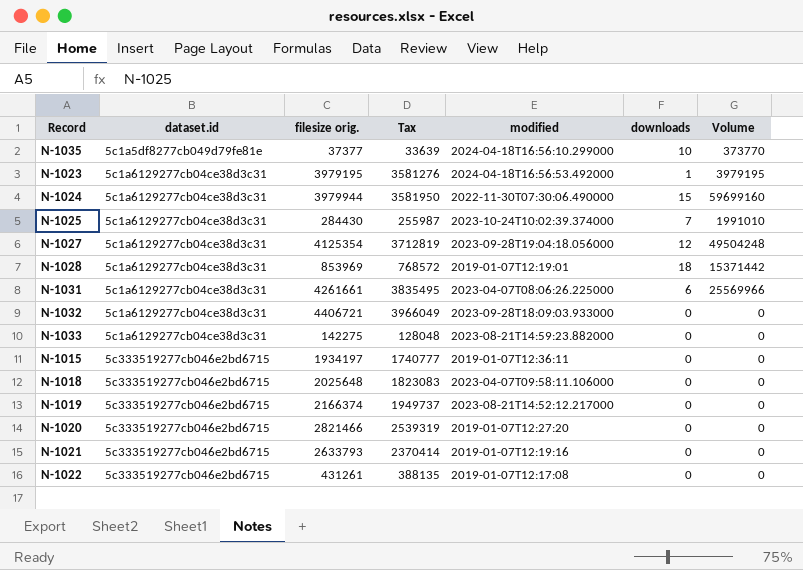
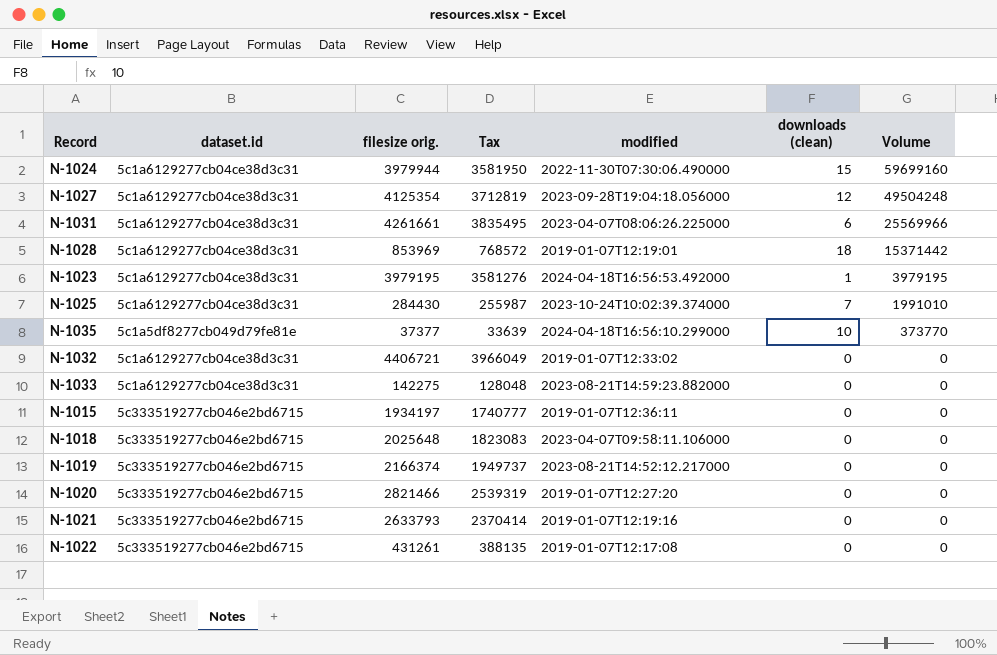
row order: dataset.id ascending -> Volume descending
column name: downloads -> downloads (clean)
N-1032 | modified: 2023-09-28T18:09:03.933000 -> 2019-01-07T12:33:02

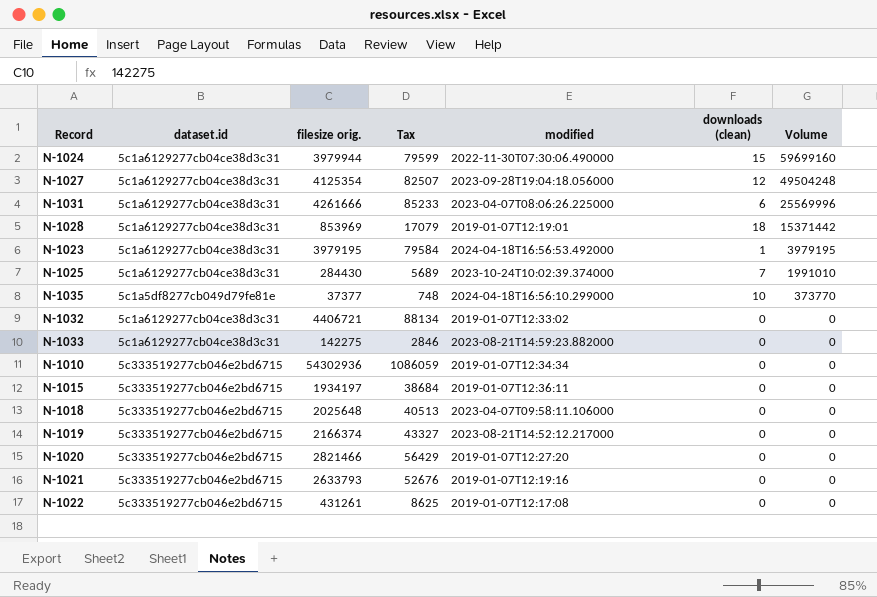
column Tax | formula: [filesize orig.] * 0.9 -> [filesize orig.] * 0.02
N-1031 | filesize orig.: 4261661 -> 4261666
N-1031 | Volume: 25569966 -> 25569996
row N-1010: none -> 5c333519277cb046e2bd6715 | 54302936 | 1086059 | 2019-01-07T12:34:34 | 0 | 0

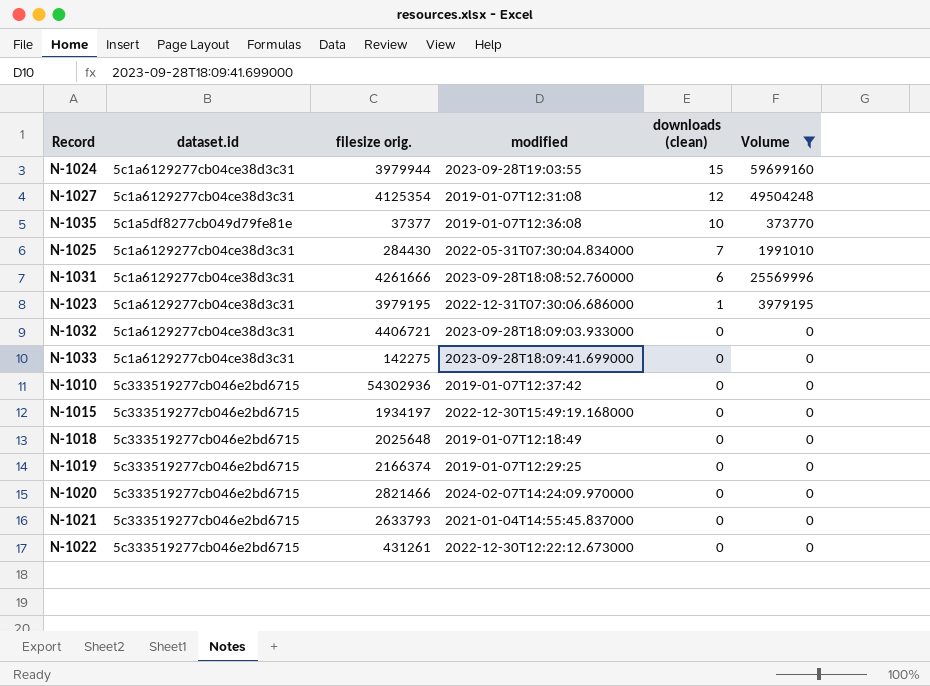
filter: none -> Volume != 15371442
row order: Volume descending -> downloads (clean) descending
column Tax | formula: [filesize orig.] * 0.02 -> none
N-1024 | modified: 2022-11-30T07:30:06.490000 -> 2023-09-28T19:03:55
N-1027 | modified: 2023-09-28T19:04:18.056000 -> 2019-01-07T12:31:08
N-1035 | modified: 2024-04-18T16:56:10.299000 -> 2019-01-07T12:36:08
N-1025 | modified: 2023-10-24T10:02:39.374000 -> 2022-05-31T07:30:04.834000
N-1031 | modified: 2023-04-07T08:06:26.225000 -> 2023-09-28T18:08:52.760000
N-1023 | modified: 2024-04-18T16:56:53.492000 -> 2022-12-31T07:30:06.686000
N-1032 | modified: 2019-01-07T12:33:02 -> 2023-09-28T18:09:03.933000
N-1033 | modified: 2023-08-21T14:59:23.882000 -> 2023-09-28T18:09:41.699000
N-1010 | modified: 2019-01-07T12:34:34 -> 2019-01-07T12:37:42
N-1015 | modified: 2019-01-07T12:36:11 -> 2022-12-30T15:49:19.168000
N-1018 | modified: 2023-04-07T09:58:11.106000 -> 2019-01-07T12:18:49
N-1019 | modified: 2023-08-21T14:52:12.217000 -> 2019-01-07T12:29:25
N-1020 | modified: 2019-01-07T12:27:20 -> 2024-02-07T14:24:09.970000
N-1021 | modified: 2019-01-07T12:19:16 -> 2021-01-04T14:55:45.837000
N-1022 | modified: 2019-01-07T12:17:08 -> 2022-12-30T12:22:12.673000

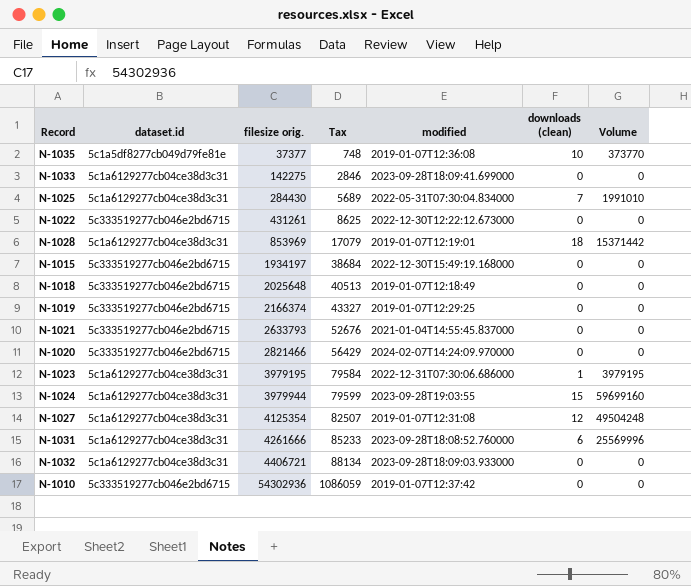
filter: Volume != 15371442 -> none
row order: downloads (clean) descending -> filesize orig. ascending
column Tax | formula: none -> [filesize orig.] * 0.02

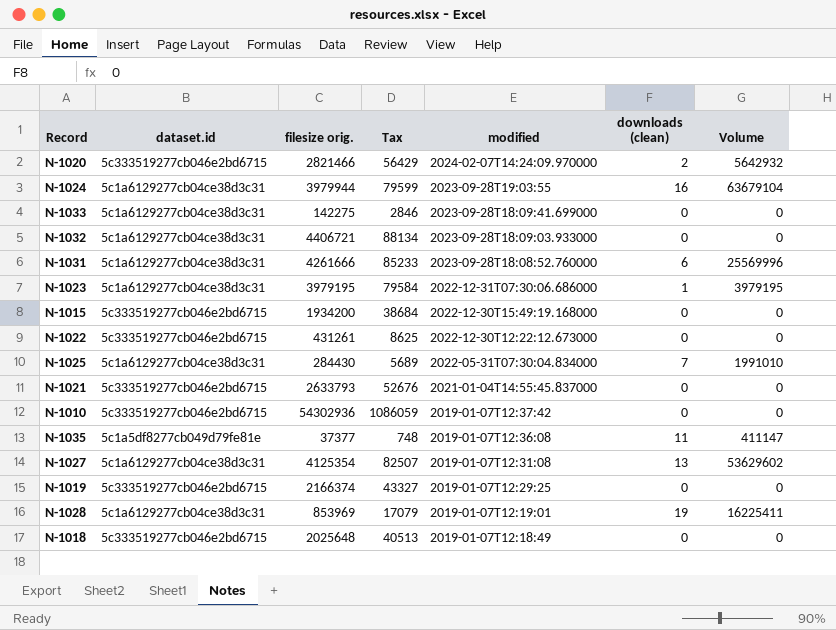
row order: filesize orig. ascending -> modified descending
N-1020 | downloads (clean): 0 -> 2
N-1020 | Volume: 0 -> 5642932
N-1024 | downloads (clean): 15 -> 16
N-1024 | Volume: 59699160 -> 63679104
N-1015 | filesize orig.: 1934197 -> 1934200
N-1035 | downloads (clean): 10 -> 11
N-1035 | Volume: 373770 -> 411147
N-1027 | downloads (clean): 12 -> 13
N-1027 | Volume: 49504248 -> 53629602
N-1028 | downloads (clean): 18 -> 19
N-1028 | Volume: 15371442 -> 16225411

